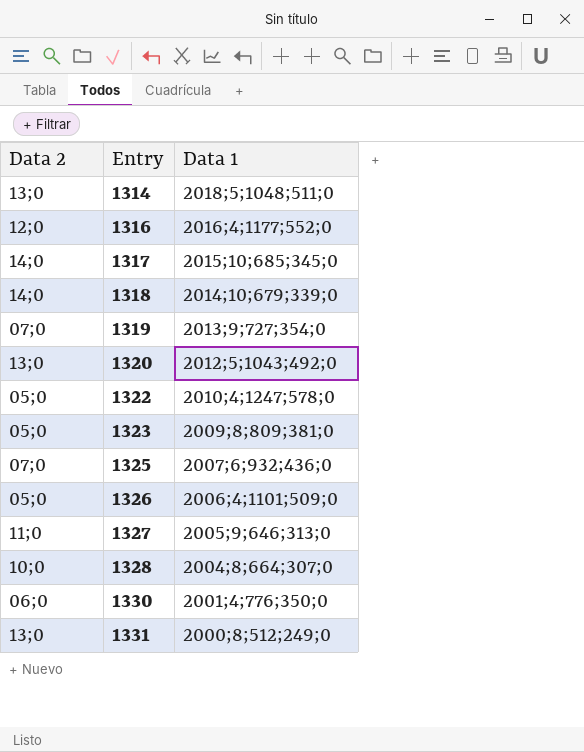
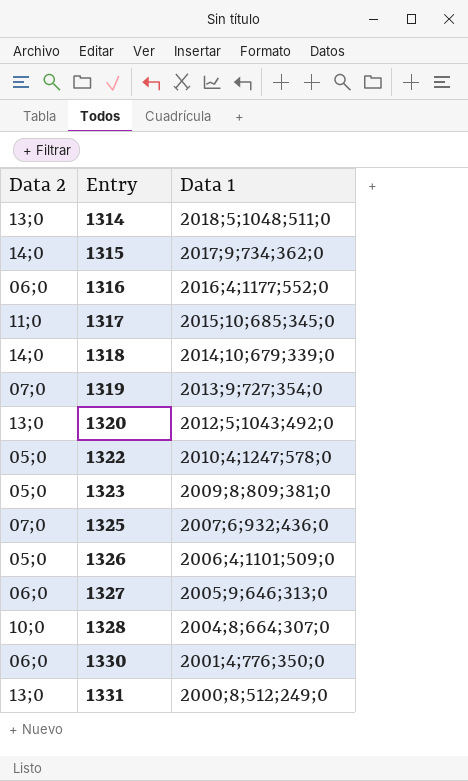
row 1315: none -> 14;0 | 2017;9;734;362;0
1316 | Data 2: 12;0 -> 06;0
1317 | Data 2: 14;0 -> 11;0
1327 | Data 2: 11;0 -> 06;0

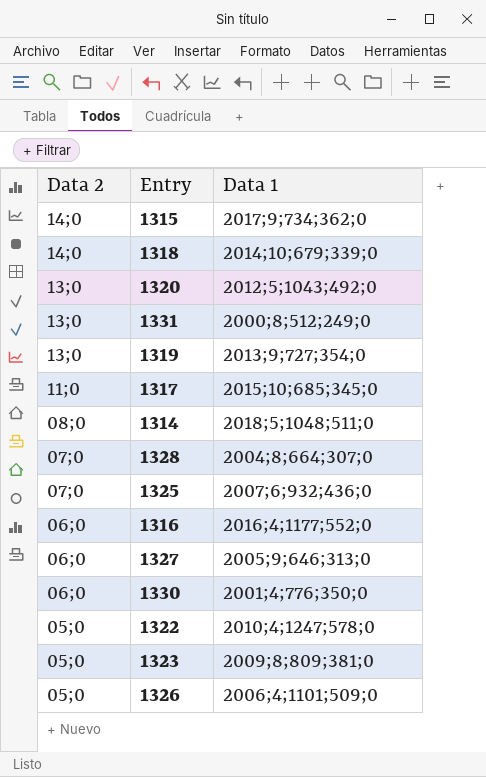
row order: Entry ascending -> Data 2 descending
1319 | Data 2: 07;0 -> 13;0
1314 | Data 2: 13;0 -> 08;0
1328 | Data 2: 10;0 -> 07;0

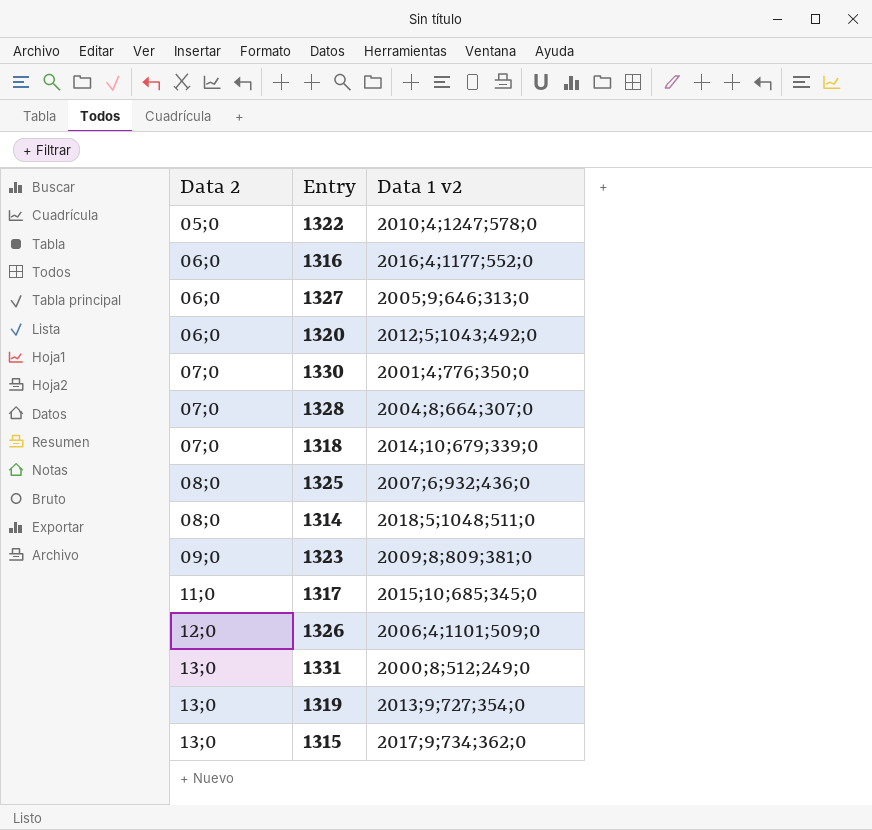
row order: Data 2 descending -> Data 2 ascending
column name: Data 1 -> Data 1 v2
1320 | Data 2: 13;0 -> 06;0
1330 | Data 2: 06;0 -> 07;0
1318 | Data 2: 14;0 -> 07;0
1325 | Data 2: 07;0 -> 08;0
1323 | Data 2: 05;0 -> 09;0
1326 | Data 2: 05;0 -> 12;0
1315 | Data 2: 14;0 -> 13;0

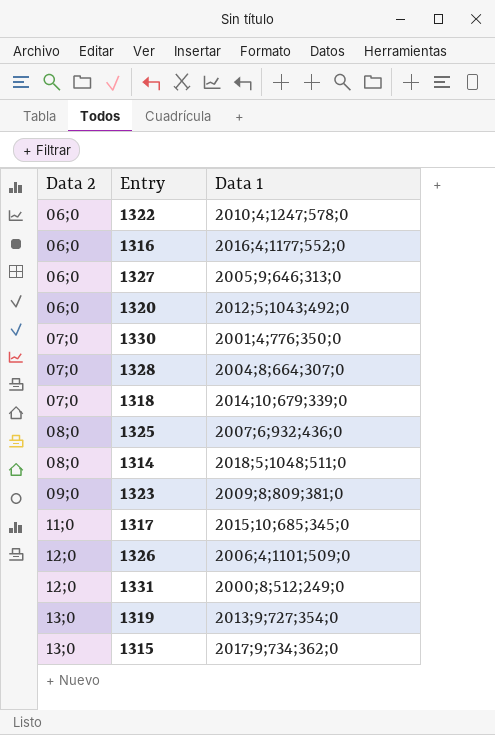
column name: Data 1 v2 -> Data 1
1322 | Data 2: 05;0 -> 06;0
1331 | Data 2: 13;0 -> 12;0

